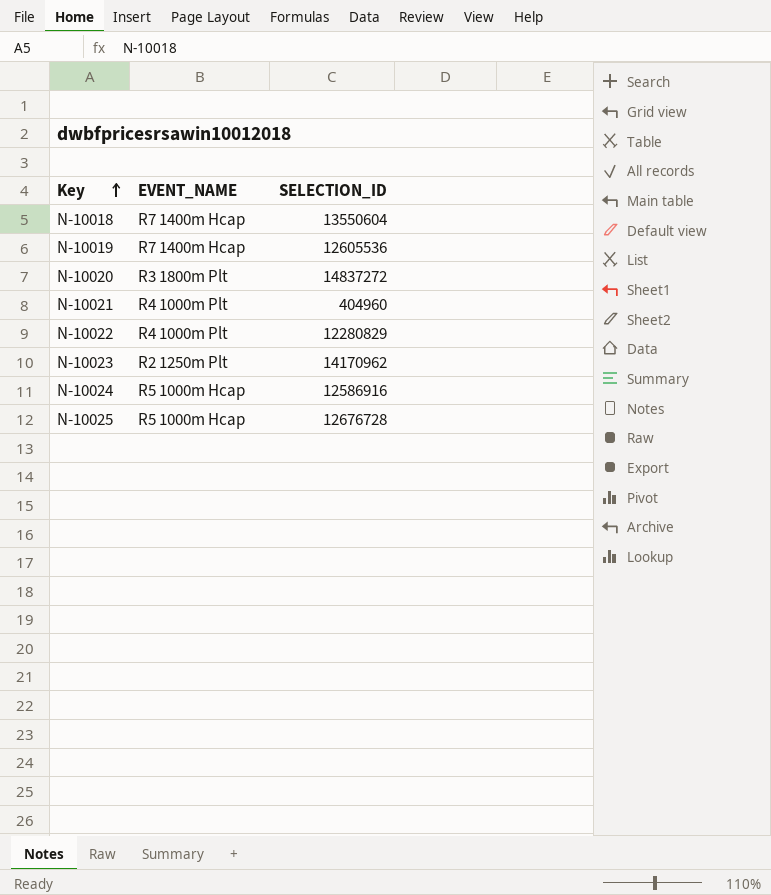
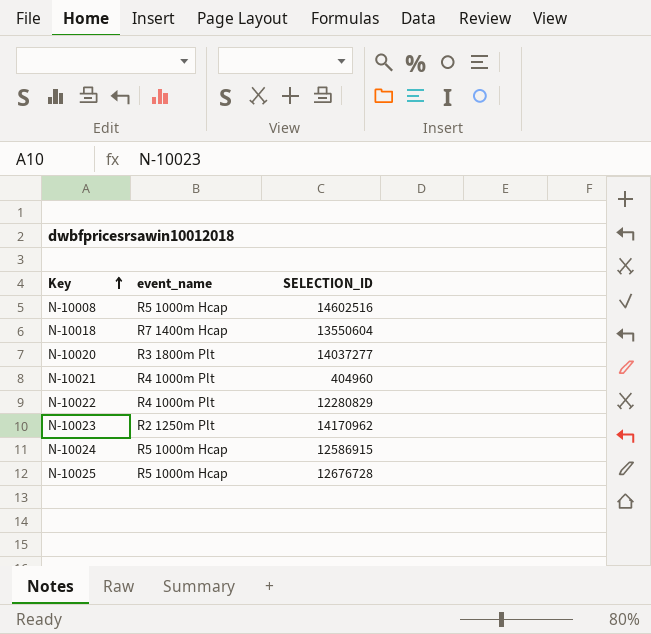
column name: EVENT_NAME -> event_name
row N-10019: R7 1400m Hcap | 12605536 -> none
row N-10008: none -> R5 1000m Hcap | 14602516
N-10020 | SELECTION_ID: 14837272 -> 14037277
N-10024 | SELECTION_ID: 12586916 -> 12586915

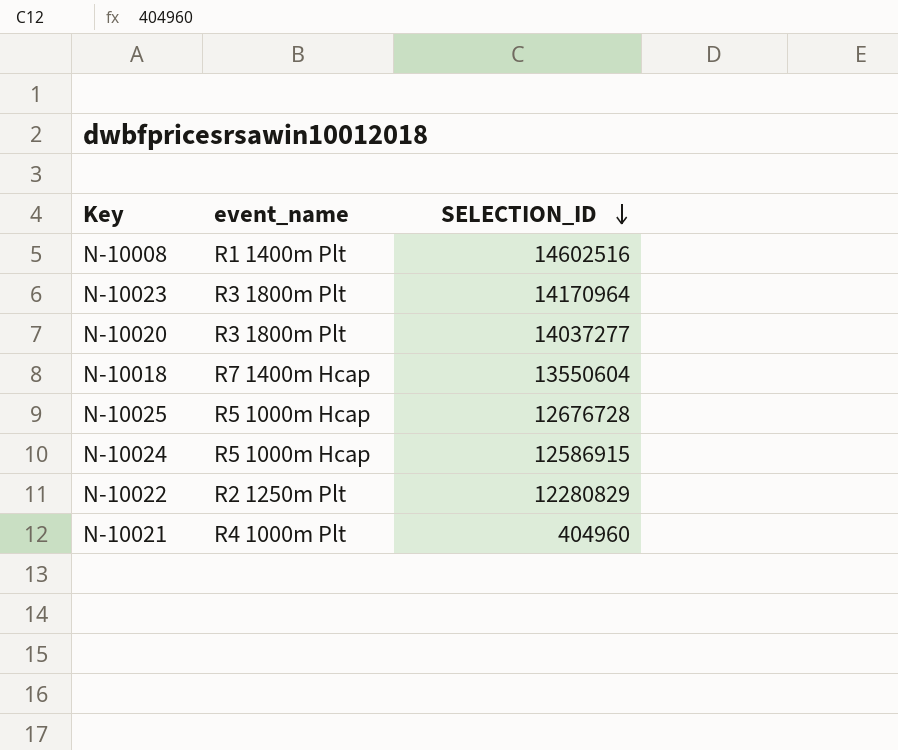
row order: Key ascending -> SELECTION_ID descending
N-10008 | event_name: R5 1000m Hcap -> R1 1400m Plt
N-10023 | event_name: R2 1250m Plt -> R3 1800m Plt
N-10023 | SELECTION_ID: 14170962 -> 14170964
N-10022 | event_name: R4 1000m Plt -> R2 1250m Plt

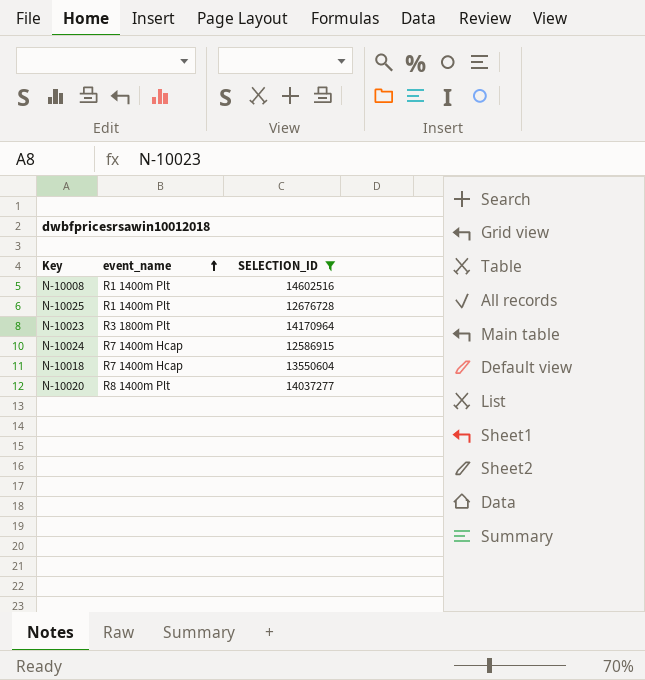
filter: none -> SELECTION_ID >= 12586915
row order: SELECTION_ID descending -> event_name ascending
N-10025 | event_name: R5 1000m Hcap -> R1 1400m Plt
N-10024 | event_name: R5 1000m Hcap -> R7 1400m Hcap
N-10020 | event_name: R3 1800m Plt -> R8 1400m Plt

